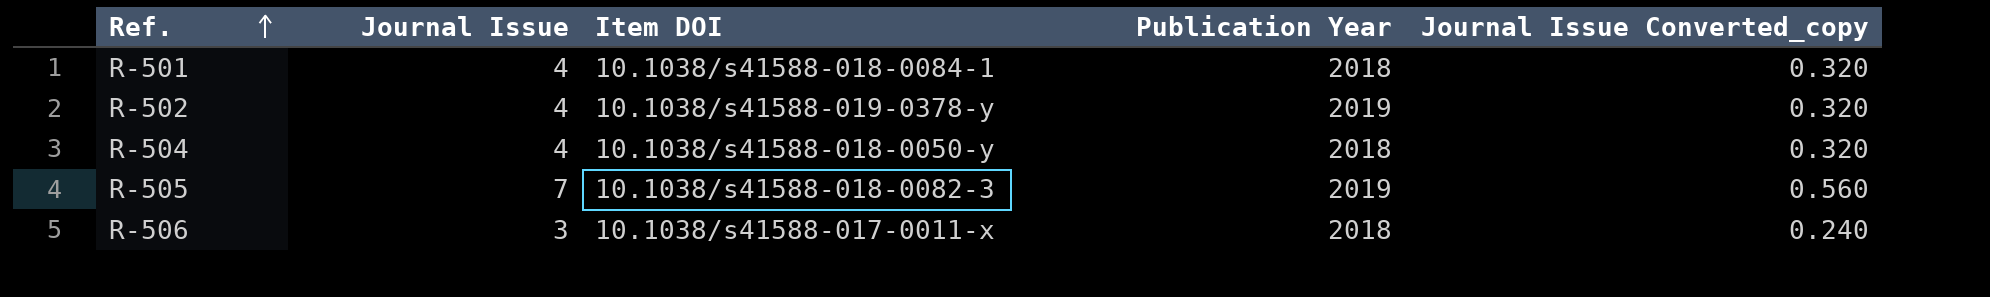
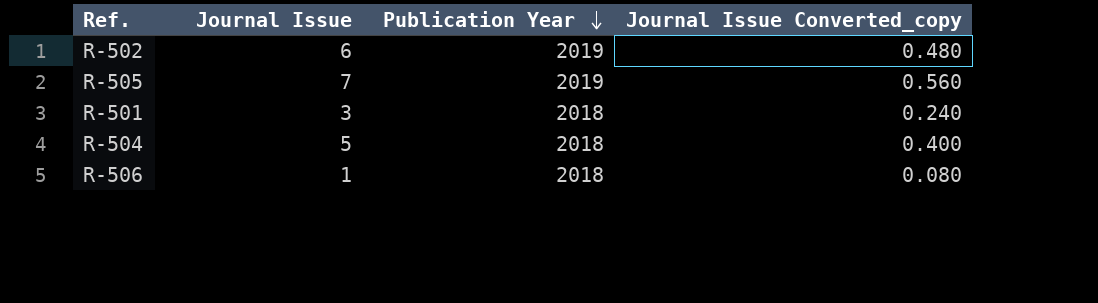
row order: Ref. ascending -> Publication Year descending
column Item DOI | position: 3 -> none
R-502 | Journal Issue: 4 -> 6
R-502 | Journal Issue Converted_copy: 0.320 -> 0.480
R-501 | Journal Issue: 4 -> 3
R-501 | Journal Issue Converted_copy: 0.320 -> 0.240
R-504 | Journal Issue: 4 -> 5
R-504 | Journal Issue Converted_copy: 0.320 -> 0.400
R-506 | Journal Issue: 3 -> 1
R-506 | Journal Issue Converted_copy: 0.240 -> 0.080

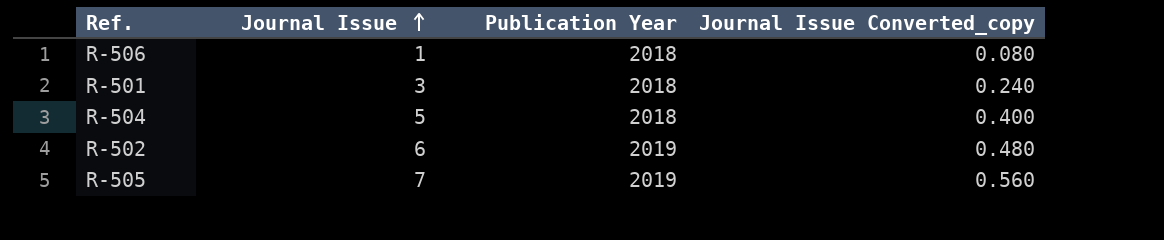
row order: Publication Year descending -> Journal Issue ascending

